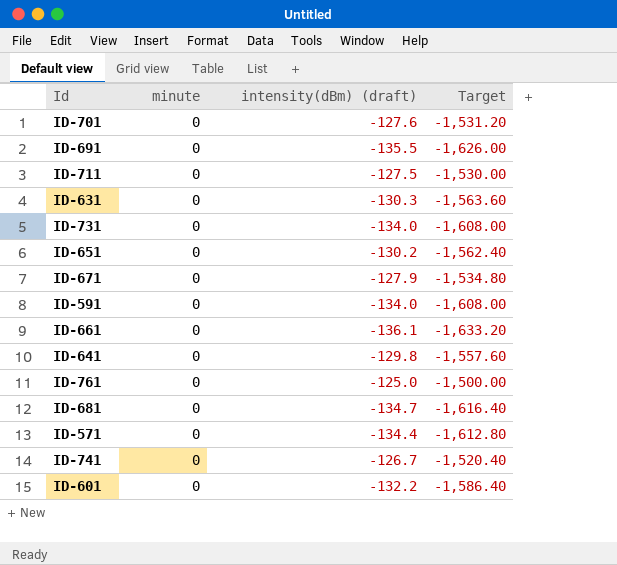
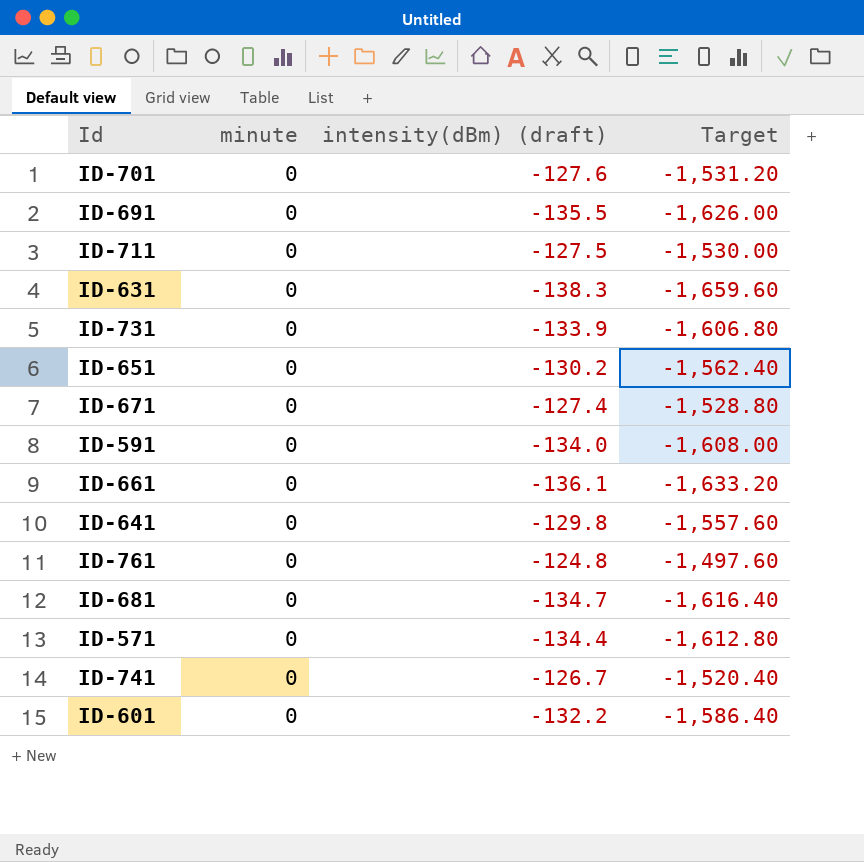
ID-631 | intensity(dBm) (draft): -130.3 -> -138.3
ID-631 | Target: -1,563.60 -> -1,659.60
ID-731 | intensity(dBm) (draft): -134.0 -> -133.9
ID-731 | Target: -1,608.00 -> -1,606.80
ID-671 | intensity(dBm) (draft): -127.9 -> -127.4
ID-671 | Target: -1,534.80 -> -1,528.80
ID-761 | intensity(dBm) (draft): -125.0 -> -124.8
ID-761 | Target: -1,500.00 -> -1,497.60

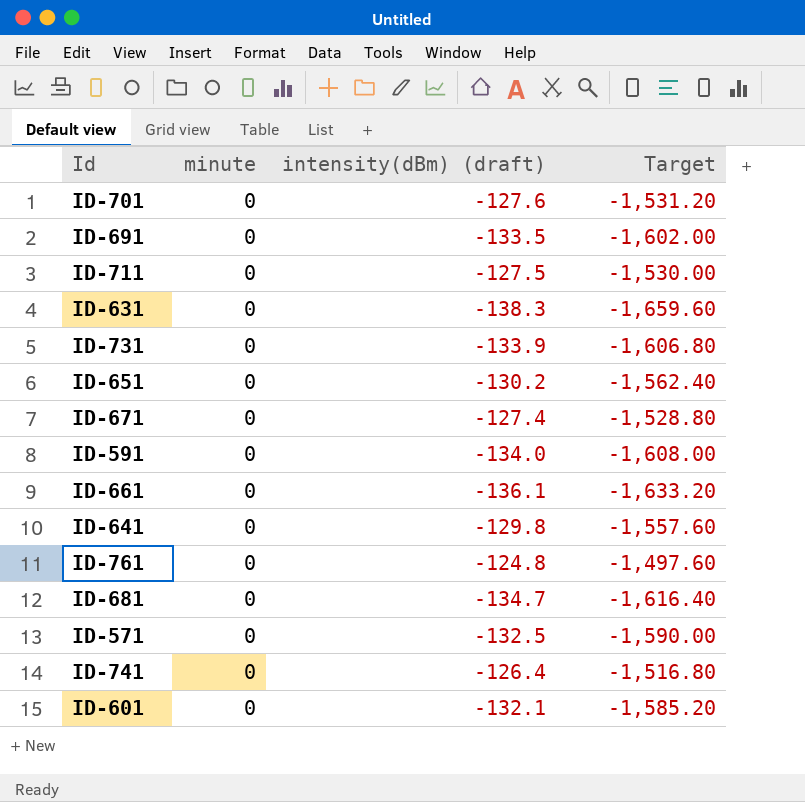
ID-691 | intensity(dBm) (draft): -135.5 -> -133.5
ID-691 | Target: -1,626.00 -> -1,602.00
ID-571 | intensity(dBm) (draft): -134.4 -> -132.5
ID-571 | Target: -1,612.80 -> -1,590.00
ID-741 | intensity(dBm) (draft): -126.7 -> -126.4
ID-741 | Target: -1,520.40 -> -1,516.80
ID-601 | intensity(dBm) (draft): -132.2 -> -132.1
ID-601 | Target: -1,586.40 -> -1,585.20

